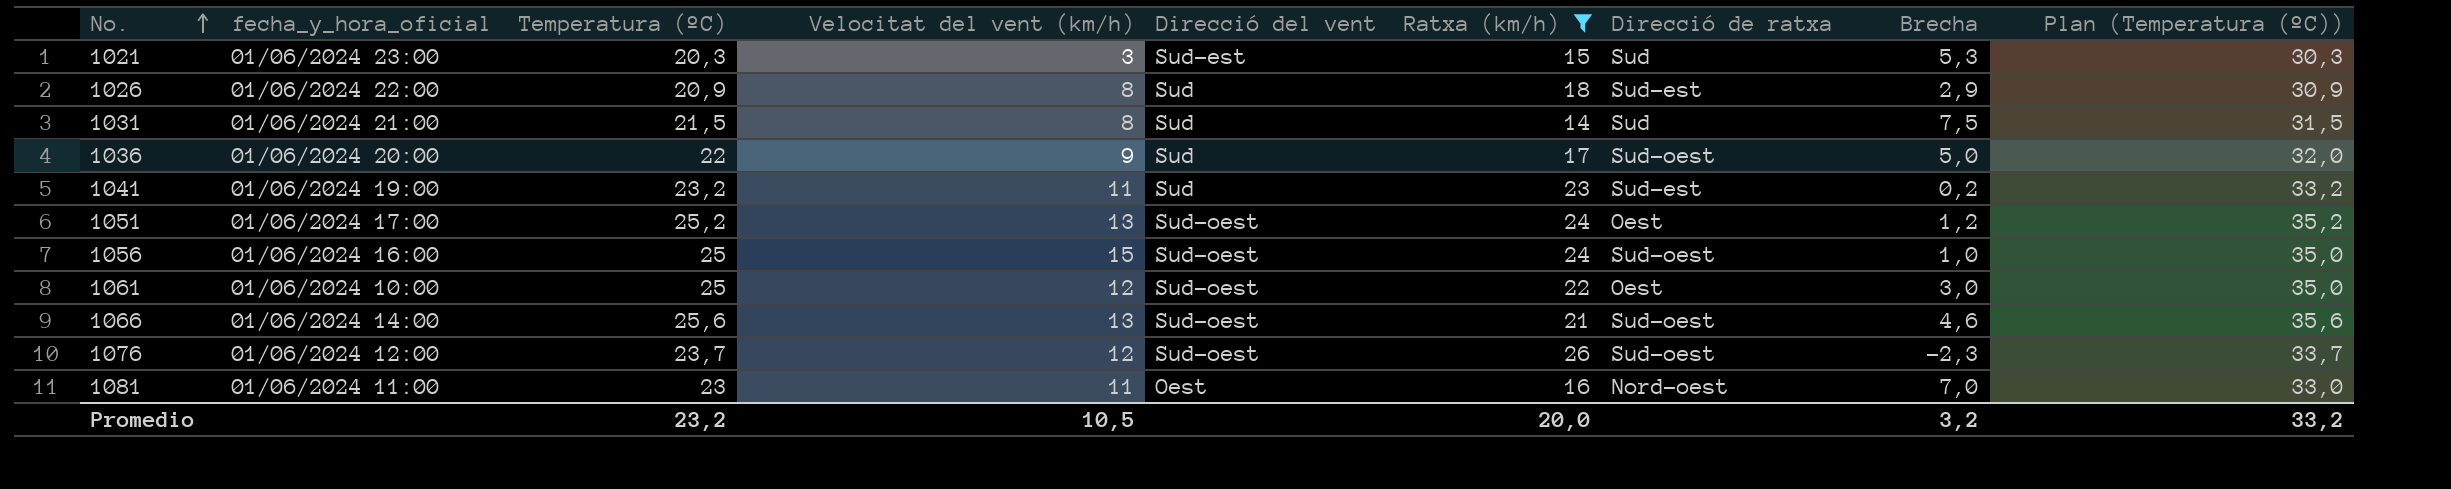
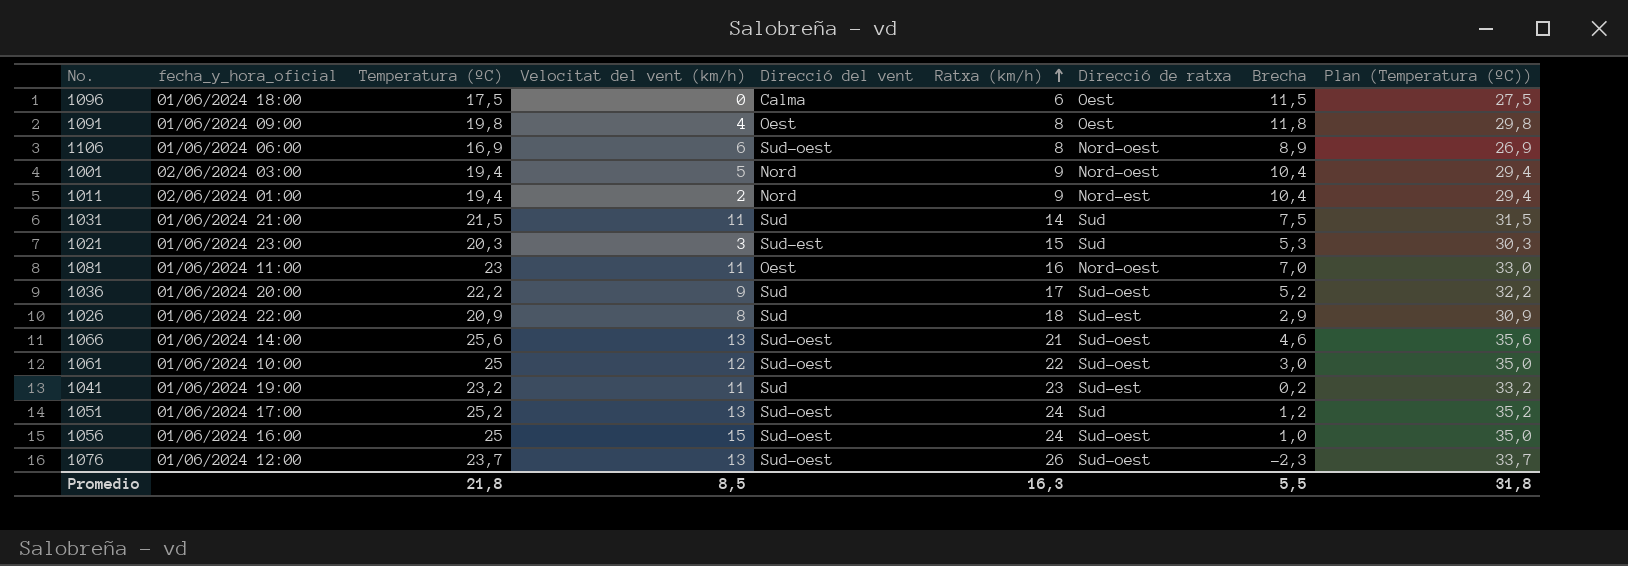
filter: Ratxa (km/h) >= 14 -> none
row order: No. ascending -> Ratxa (km/h) ascending
1031 | Velocitat del vent (km/h): 8 -> 11
1036 | Temperatura (ºC): 22 -> 22,2
1036 | Brecha: 5,0 -> 5,2
1036 | Plan (Temperatura (ºC)): 32,0 -> 32,2
1061 | Direcció de ratxa: Oest -> Sud-oest
1051 | Direcció de ratxa: Oest -> Sud
1076 | Velocitat del vent (km/h): 12 -> 13
Promedio | Temperatura (ºC): 23,2 -> 21,8
Promedio | Velocitat del vent (km/h): 10,5 -> 8,5
Promedio | Ratxa (km/h): 20,0 -> 16,3
Promedio | Brecha: 3,2 -> 5,5
Promedio | Plan (Temperatura (ºC)): 33,2 -> 31,8

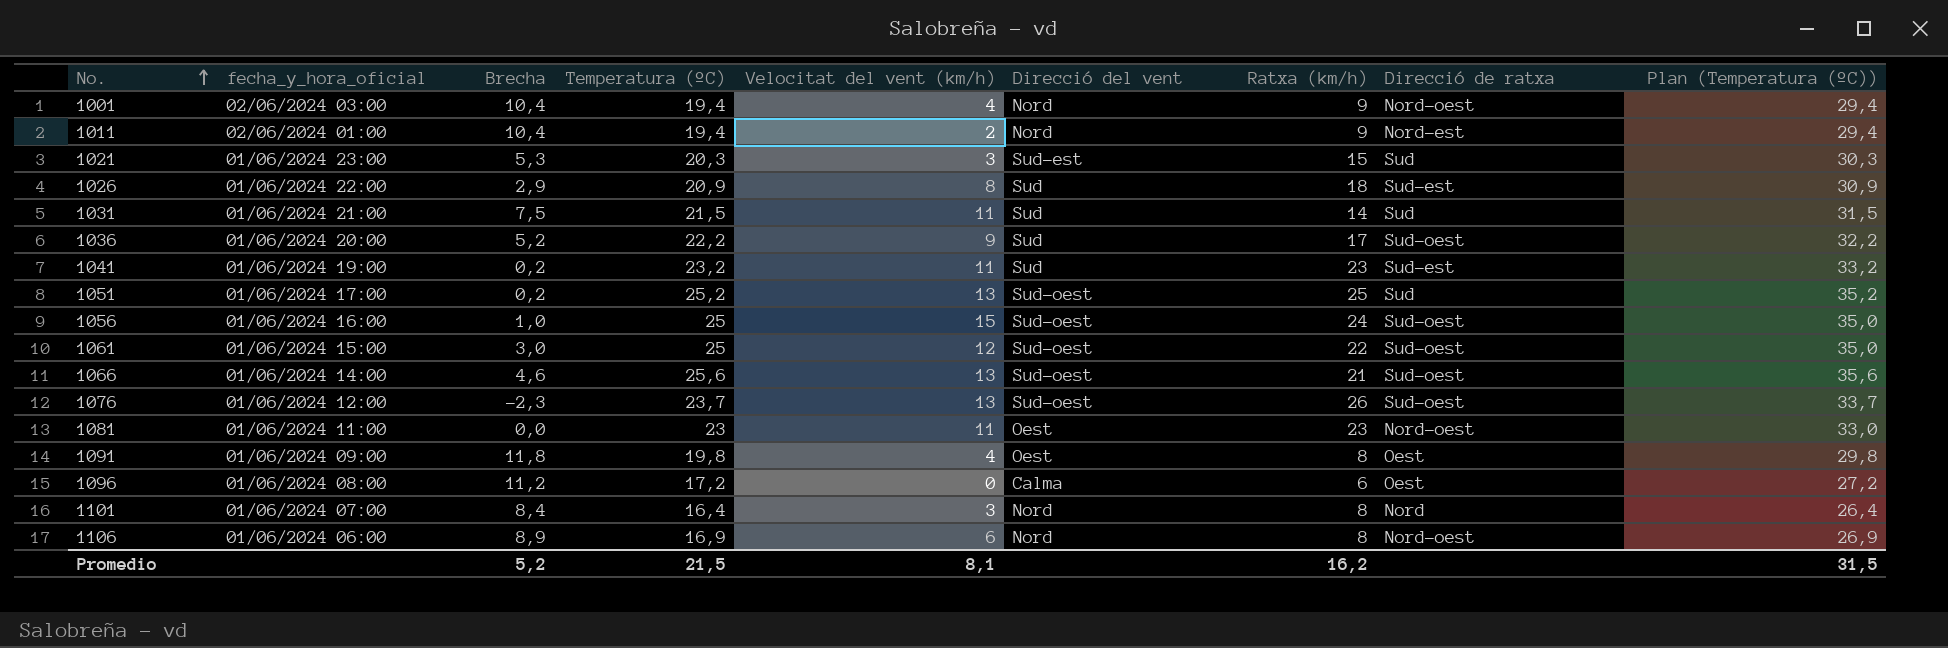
row order: Ratxa (km/h) ascending -> No. ascending
column Brecha | position: 8 -> 3
1001 | Velocitat del vent (km/h): 5 -> 4
1051 | Brecha: 1,2 -> 0,2
1051 | Ratxa (km/h): 24 -> 25
1061 | fecha_y_hora_oficial: 01/06/2024 10:00 -> 01/06/2024 15:00
1081 | Brecha: 7,0 -> 0,0
1081 | Ratxa (km/h): 16 -> 23
1096 | fecha_y_hora_oficial: 01/06/2024 18:00 -> 01/06/2024 08:00
1096 | Brecha: 11,5 -> 11,2
1096 | Temperatura (ºC): 17,5 -> 17,2
1096 | Plan (Temperatura (ºC)): 27,5 -> 27,2
row 1101: none -> 01/06/2024 07:00 | 8,4 | 16,4 | 3 | Nord | 8 | Nord | 26,4
1106 | Direcció del vent: Sud-oest -> Nord
Promedio | Brecha: 5,5 -> 5,2
Promedio | Temperatura (ºC): 21,8 -> 21,5
Promedio | Velocitat del vent (km/h): 8,5 -> 8,1
Promedio | Ratxa (km/h): 16,3 -> 16,2
Promedio | Plan (Temperatura (ºC)): 31,8 -> 31,5

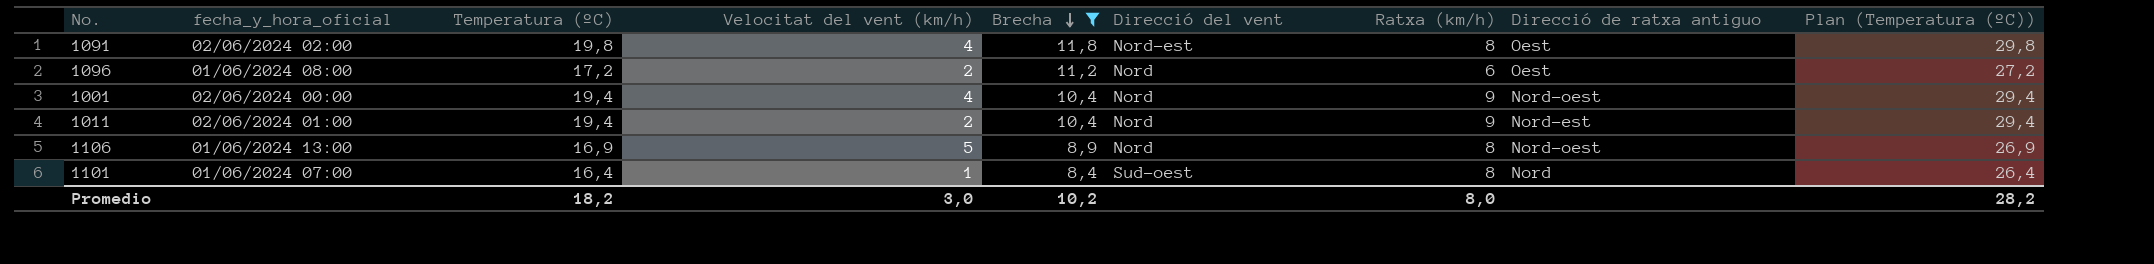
filter: none -> Brecha >= 8,4
row order: No. ascending -> Brecha descending
column Brecha | position: 3 -> 5
column name: Direcció de ratxa -> Direcció de ratxa antiguo
1091 | fecha_y_hora_oficial: 01/06/2024 09:00 -> 02/06/2024 02:00
1091 | Direcció del vent: Oest -> Nord-est
1096 | Velocitat del vent (km/h): 0 -> 2
1096 | Direcció del vent: Calma -> Nord
1001 | fecha_y_hora_oficial: 02/06/2024 03:00 -> 02/06/2024 00:00
1106 | fecha_y_hora_oficial: 01/06/2024 06:00 -> 01/06/2024 13:00
1106 | Velocitat del vent (km/h): 6 -> 5
1101 | Velocitat del vent (km/h): 3 -> 1
1101 | Direcció del vent: Nord -> Sud-oest
Promedio | Temperatura (ºC): 21,5 -> 18,2
Promedio | Velocitat del vent (km/h): 8,1 -> 3,0
Promedio | Brecha: 5,2 -> 10,2
Promedio | Ratxa (km/h): 16,2 -> 8,0
Promedio | Plan (Temperatura (ºC)): 31,5 -> 28,2

